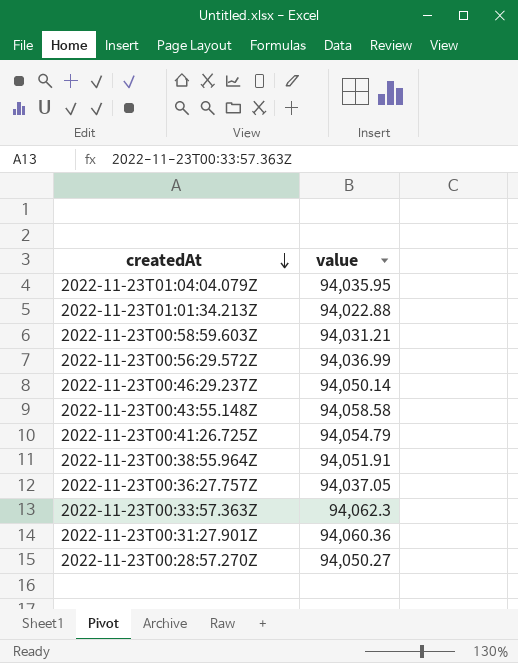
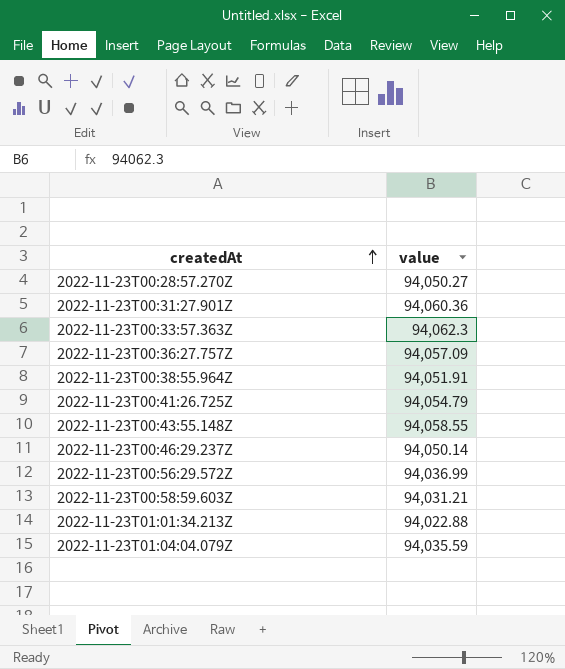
row order: createdAt descending -> createdAt ascending
2022-11-23T00:36:27.757Z | value: 94,037.05 -> 94,057.09
2022-11-23T00:43:55.148Z | value: 94,058.58 -> 94,058.55
2022-11-23T01:04:04.079Z | value: 94,035.95 -> 94,035.59

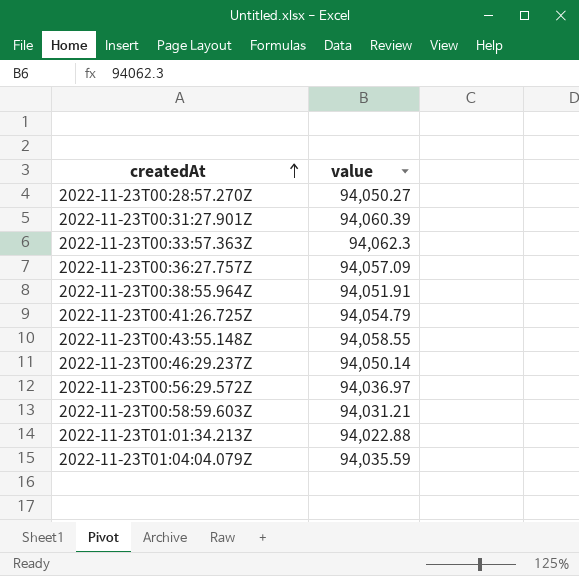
2022-11-23T00:31:27.901Z | value: 94,060.36 -> 94,060.39
2022-11-23T00:56:29.572Z | value: 94,036.99 -> 94,036.97

